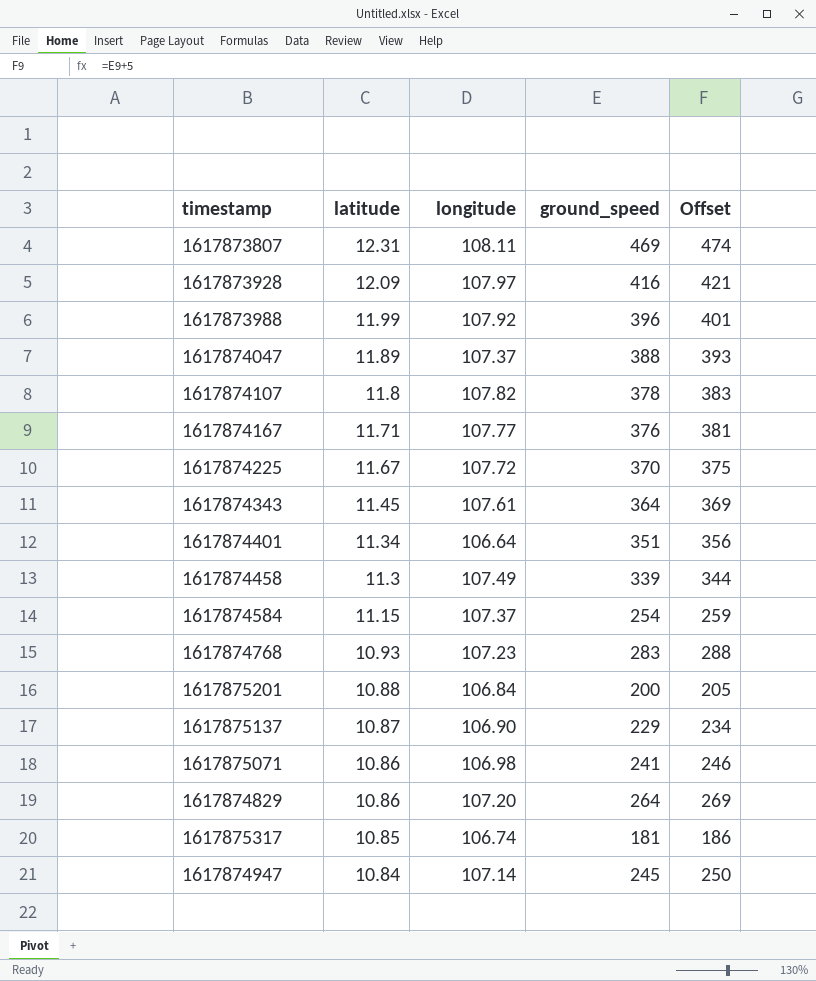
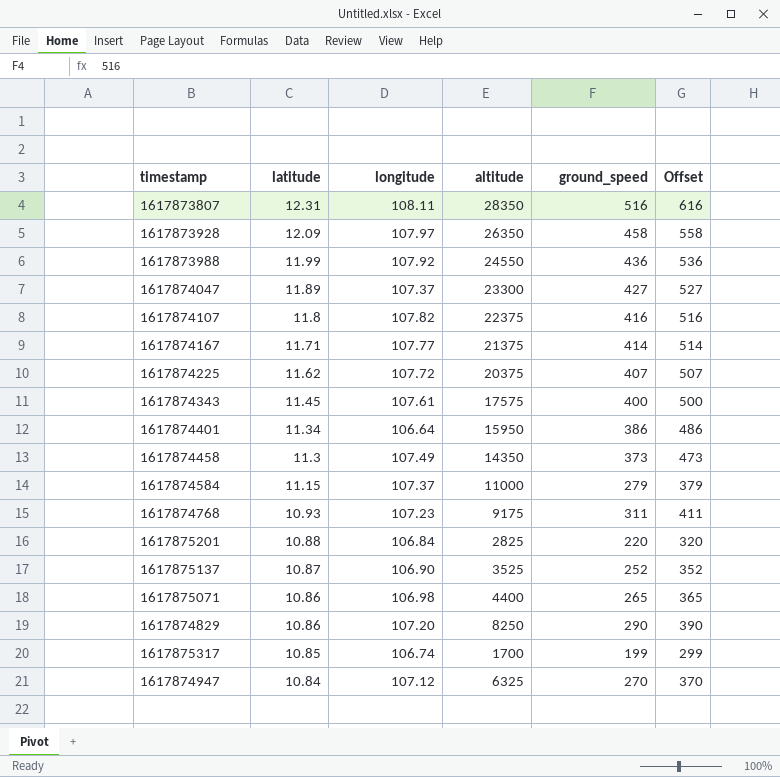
column altitude | position: none -> 4
column Offset | formula: [ground_speed] + 5 -> [ground_speed] + 100
1617873807 | ground_speed: 469 -> 516
1617873928 | ground_speed: 416 -> 458
1617873988 | ground_speed: 396 -> 436
1617874047 | ground_speed: 388 -> 427
1617874107 | ground_speed: 378 -> 416
1617874167 | ground_speed: 376 -> 414
1617874225 | latitude: 11.67 -> 11.62
1617874225 | ground_speed: 370 -> 407
1617874343 | ground_speed: 364 -> 400
1617874401 | ground_speed: 351 -> 386
1617874458 | ground_speed: 339 -> 373
1617874584 | ground_speed: 254 -> 279
1617874768 | ground_speed: 283 -> 311
1617875201 | ground_speed: 200 -> 220
1617875137 | ground_speed: 229 -> 252
1617875071 | ground_speed: 241 -> 265
1617874829 | ground_speed: 264 -> 290
1617875317 | ground_speed: 181 -> 199
1617874947 | longitude: 107.14 -> 107.12
1617874947 | ground_speed: 245 -> 270

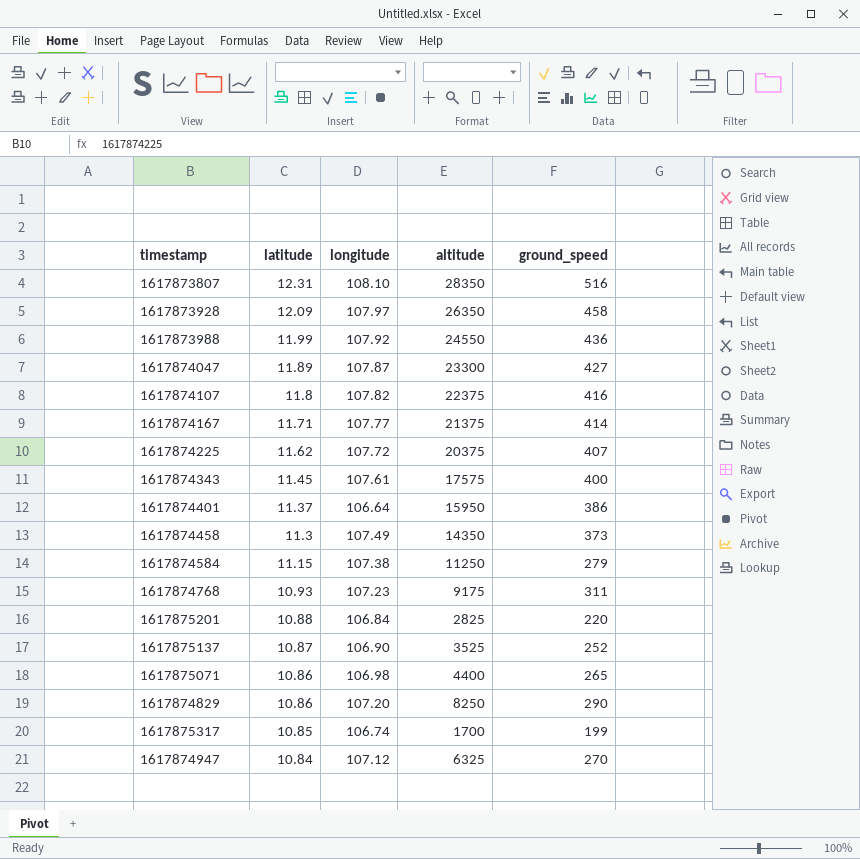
column Offset | formula: [ground_speed] + 100 -> none
1617873807 | longitude: 108.11 -> 108.10
1617874047 | longitude: 107.37 -> 107.87
1617874401 | latitude: 11.34 -> 11.37
1617874584 | longitude: 107.37 -> 107.38
1617874584 | altitude: 11000 -> 11250

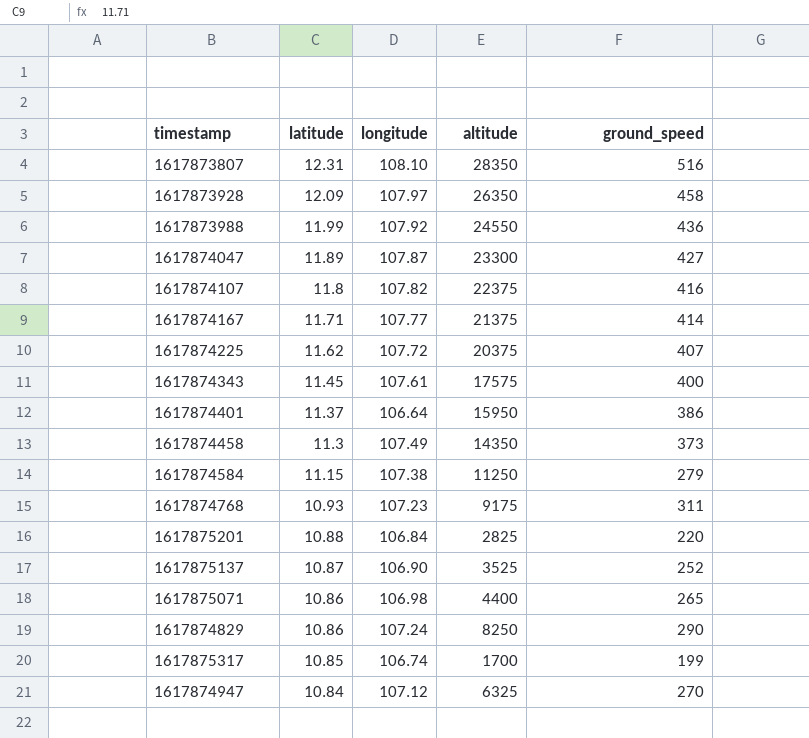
1617874829 | longitude: 107.20 -> 107.24

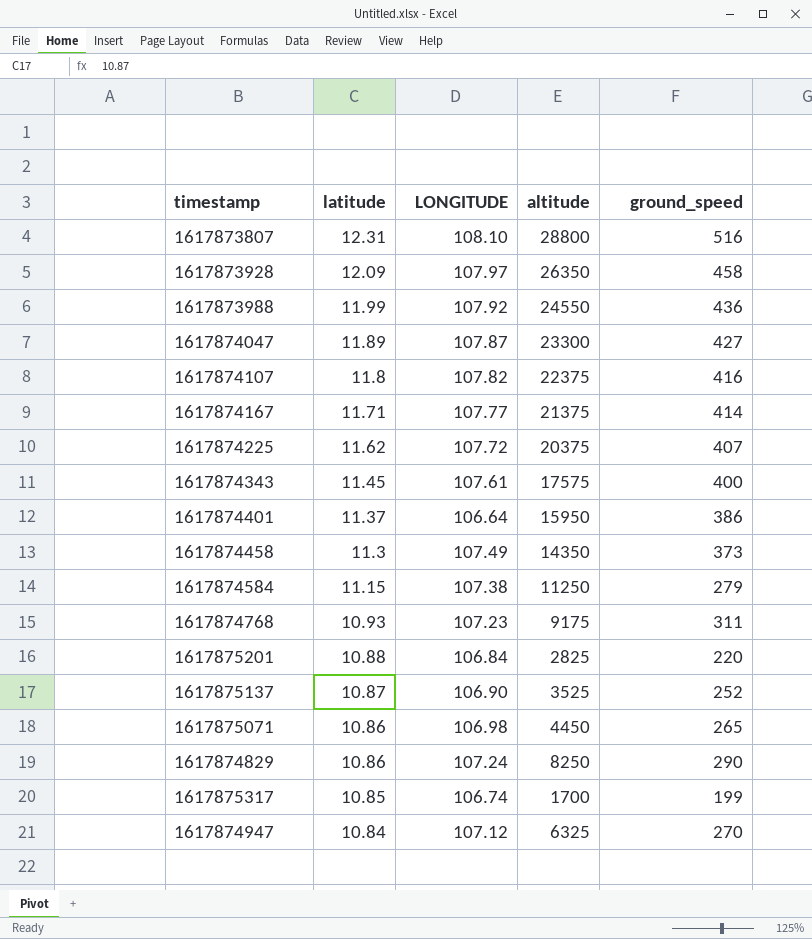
column name: longitude -> LONGITUDE
1617873807 | altitude: 28350 -> 28800
1617875071 | altitude: 4400 -> 4450

